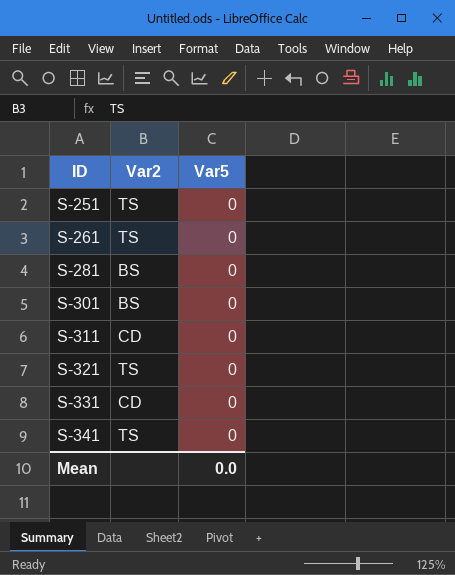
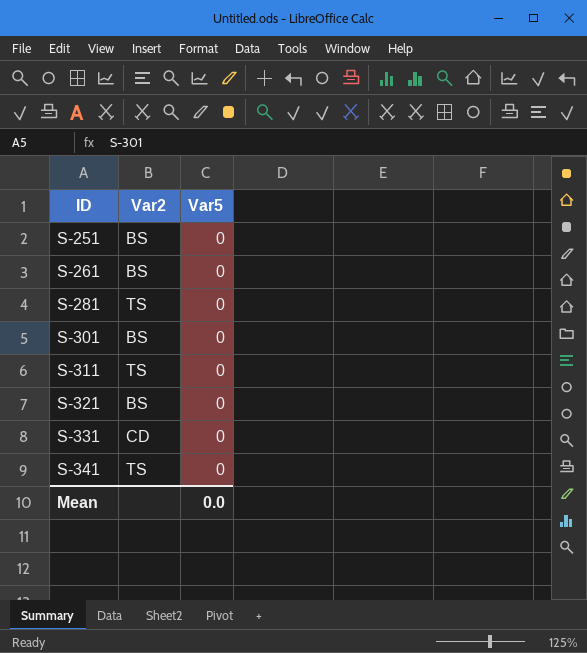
S-251 | Var2: TS -> BS
S-261 | Var2: TS -> BS
S-281 | Var2: BS -> TS
S-311 | Var2: CD -> TS
S-321 | Var2: TS -> BS

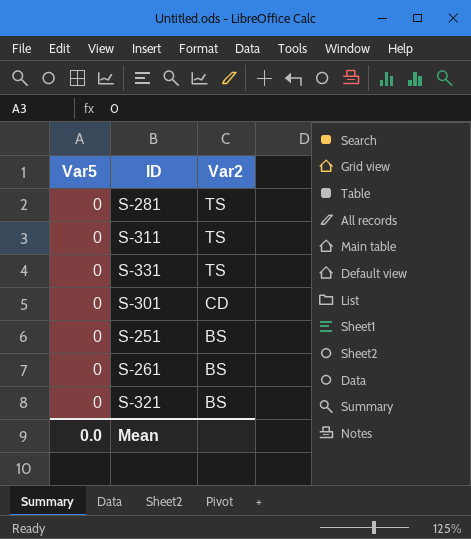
row order: ID ascending -> Var2 descending
column Var5 | position: 3 -> 1
row S-341: TS | 0 -> none
S-331 | Var2: CD -> TS
S-301 | Var2: BS -> CD

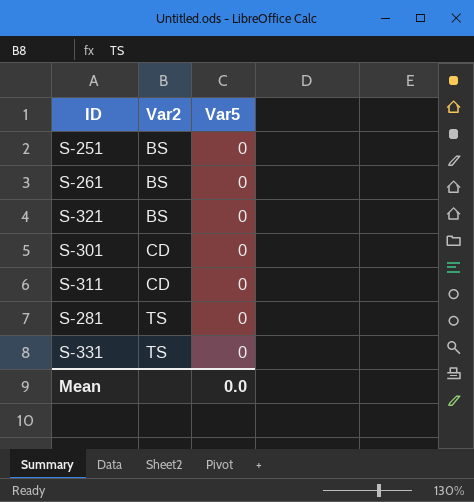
row order: Var2 descending -> Var2 ascending
column Var5 | position: 1 -> 3
S-311 | Var2: TS -> CD

